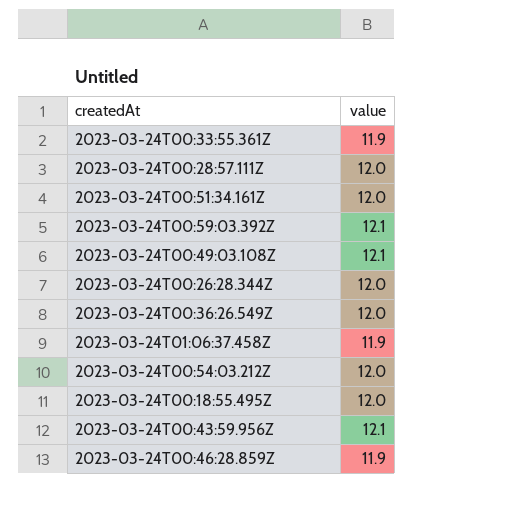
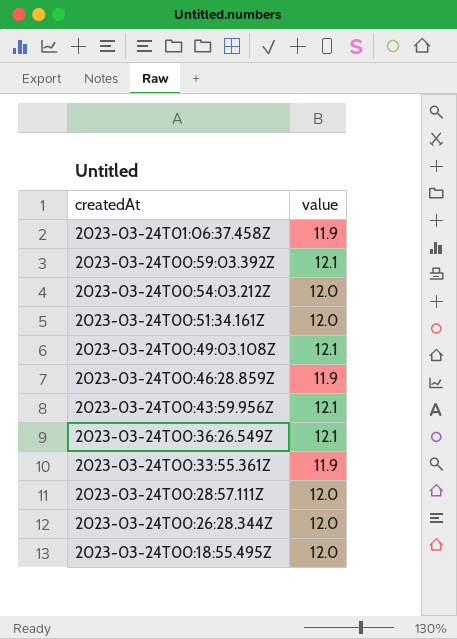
row order: none -> createdAt descending
2023-03-24T00:36:26.549Z | value: 12.0 -> 12.1

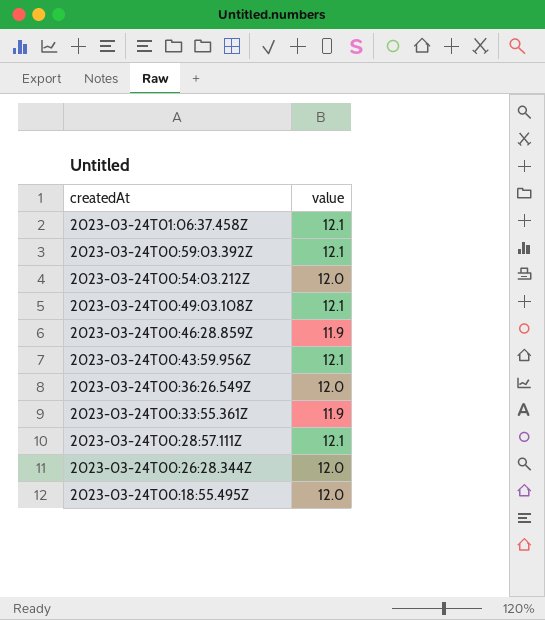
row 2023-03-24T00:51:34.161Z: 12.0 -> none
2023-03-24T01:06:37.458Z | value: 11.9 -> 12.1
2023-03-24T00:36:26.549Z | value: 12.1 -> 12.0
2023-03-24T00:28:57.111Z | value: 12.0 -> 12.1

